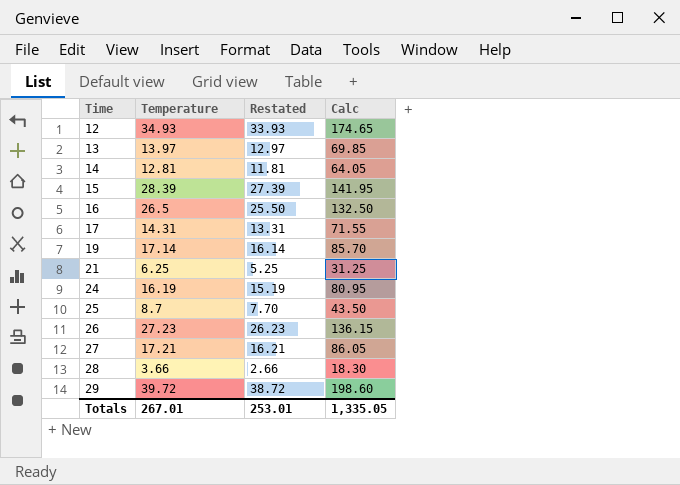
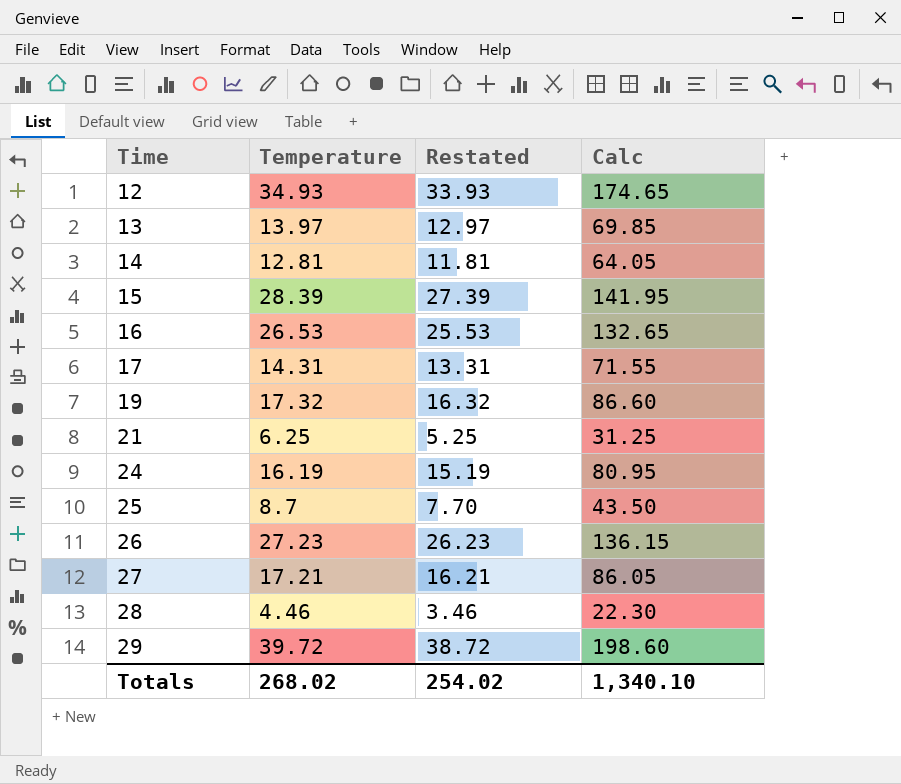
16 | Temperature: 26.5 -> 26.53
16 | Restated: 25.50 -> 25.53
16 | Calc: 132.50 -> 132.65
19 | Temperature: 17.14 -> 17.32
19 | Restated: 16.14 -> 16.32
19 | Calc: 85.70 -> 86.60
28 | Temperature: 3.66 -> 4.46
28 | Restated: 2.66 -> 3.46
28 | Calc: 18.30 -> 22.30
Totals | Temperature: 267.01 -> 268.02
Totals | Restated: 253.01 -> 254.02
Totals | Calc: 1,335.05 -> 1,340.10

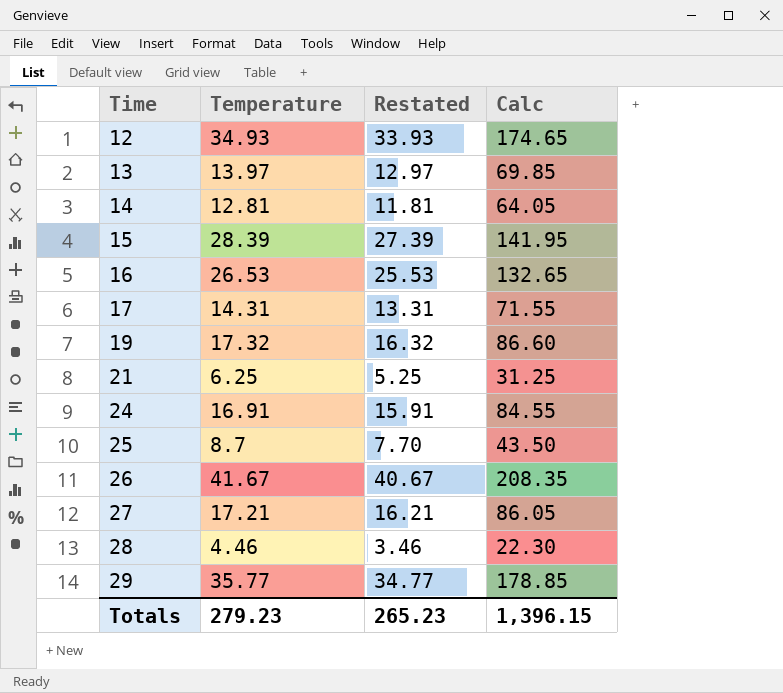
24 | Temperature: 16.19 -> 16.91
24 | Restated: 15.19 -> 15.91
24 | Calc: 80.95 -> 84.55
26 | Temperature: 27.23 -> 41.67
26 | Restated: 26.23 -> 40.67
26 | Calc: 136.15 -> 208.35
29 | Temperature: 39.72 -> 35.77
29 | Restated: 38.72 -> 34.77
29 | Calc: 198.60 -> 178.85
Totals | Temperature: 268.02 -> 279.23
Totals | Restated: 254.02 -> 265.23
Totals | Calc: 1,340.10 -> 1,396.15

